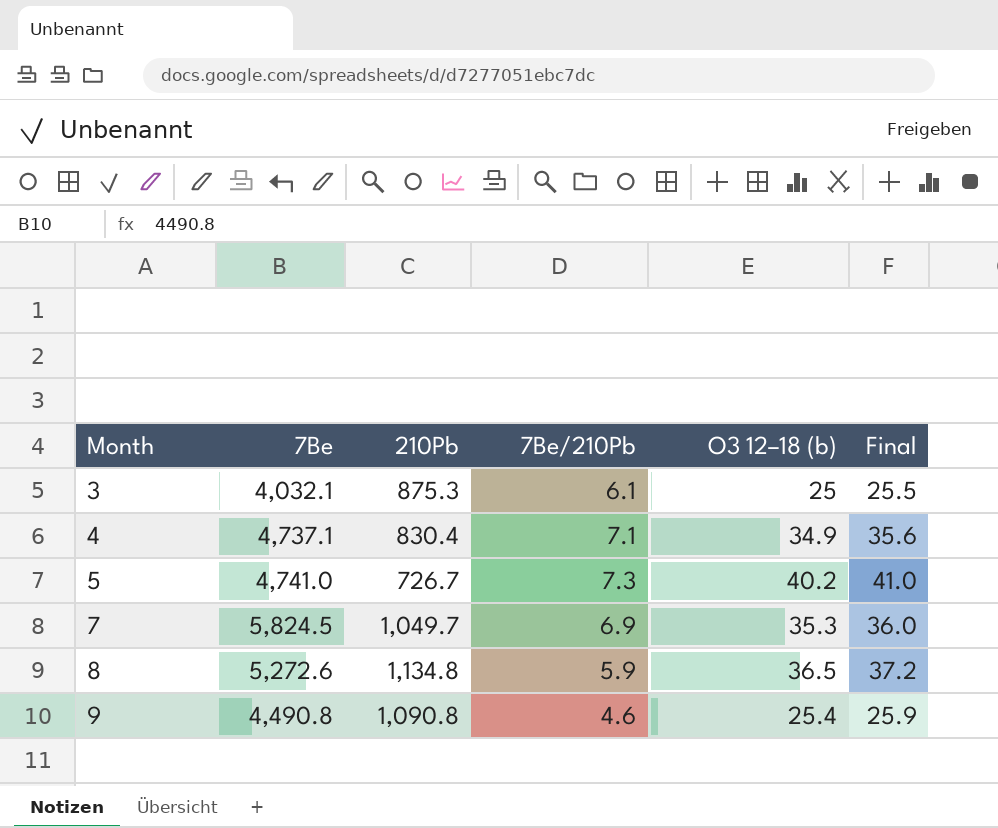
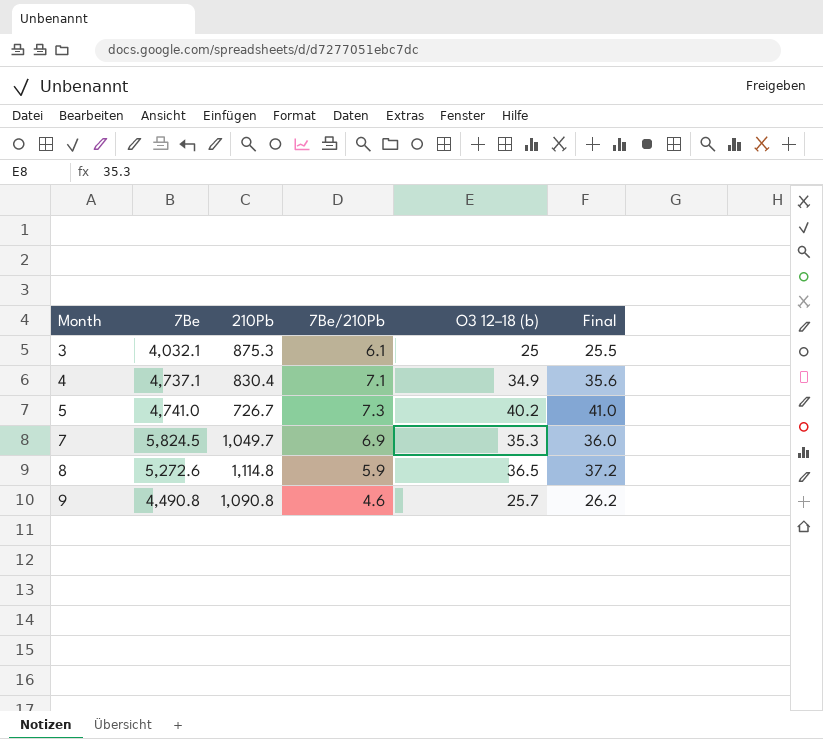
8 | 210Pb: 1,134.8 -> 1,114.8
9 | O3 12–18 (b): 25.4 -> 25.7
9 | Final: 25.9 -> 26.2

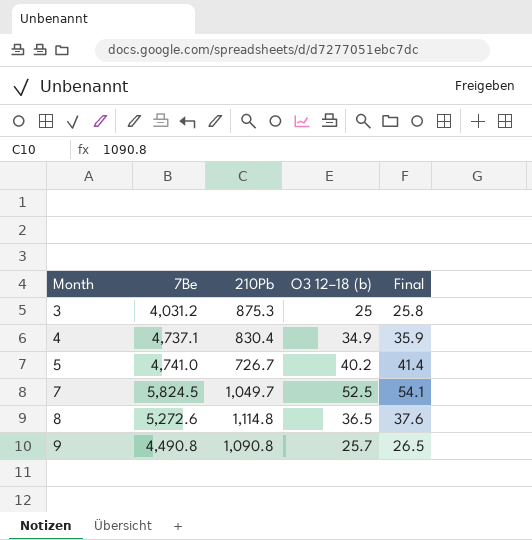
column 7Be∕210Pb | position: 4 -> none
column Final | formula: [O3 12–18 (b)] * 1.02 -> [O3 12–18 (b)] * 1.03
3 | 7Be: 4,032.1 -> 4,031.2
7 | O3 12–18 (b): 35.3 -> 52.5

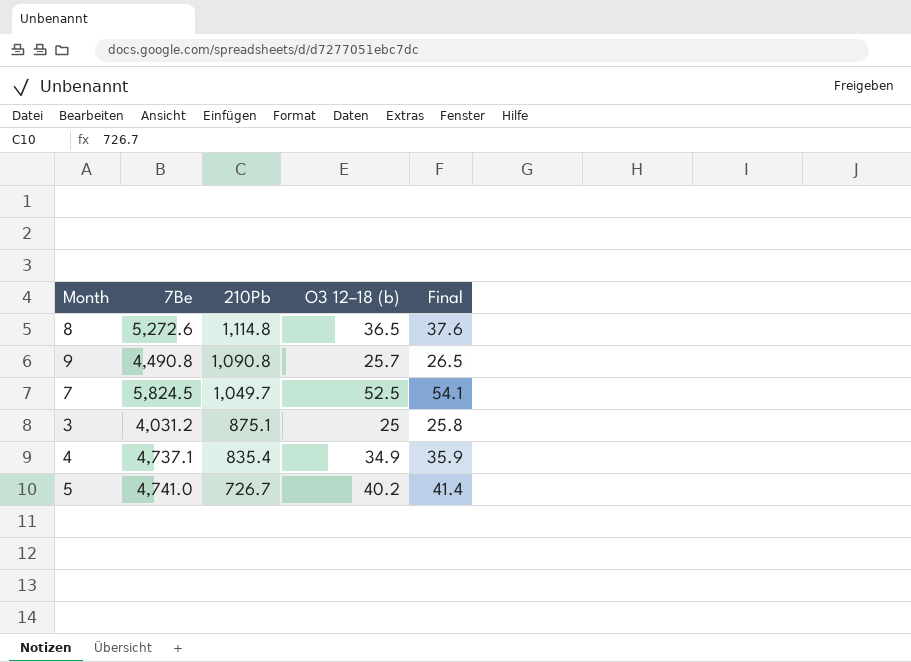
row order: Month ascending -> 210Pb descending
3 | 210Pb: 875.3 -> 875.1
4 | 210Pb: 830.4 -> 835.4

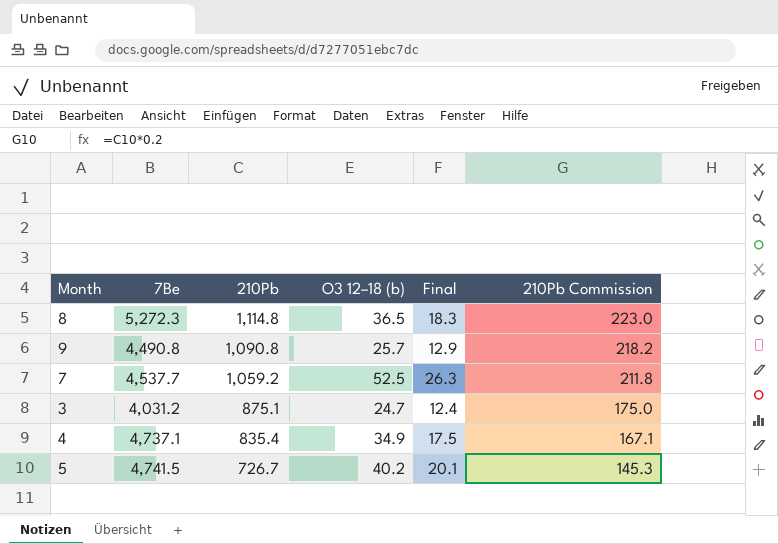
column Final | formula: [O3 12–18 (b)] * 1.03 -> [O3 12–18 (b)] * 0.5
column 210Pb Commission | formula: none -> [210Pb] * 0.2
8 | 7Be: 5,272.6 -> 5,272.3
7 | 7Be: 5,824.5 -> 4,537.7
7 | 210Pb: 1,049.7 -> 1,059.2
3 | O3 12–18 (b): 25 -> 24.7
5 | 7Be: 4,741.0 -> 4,741.5

